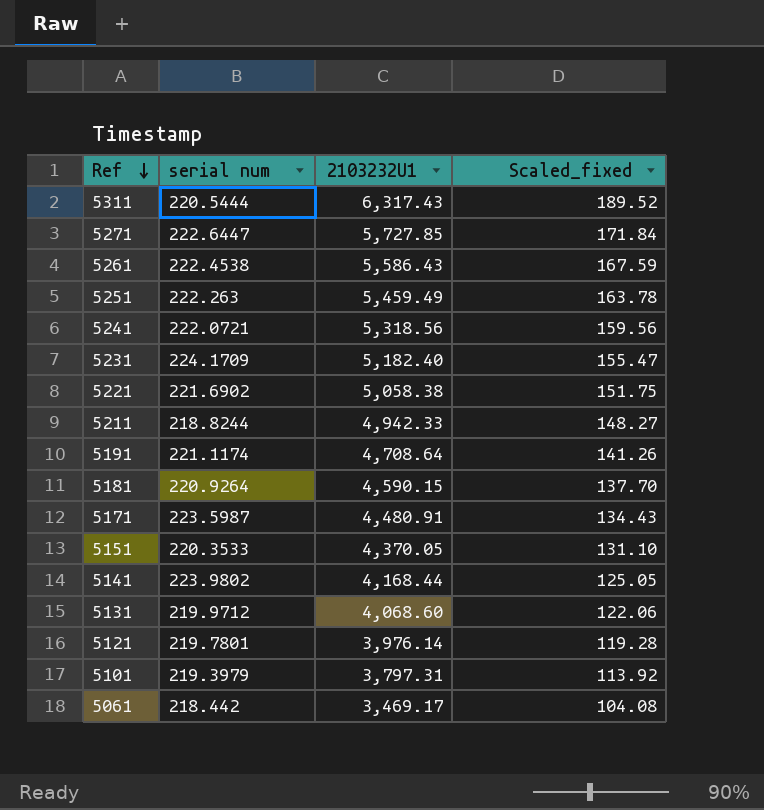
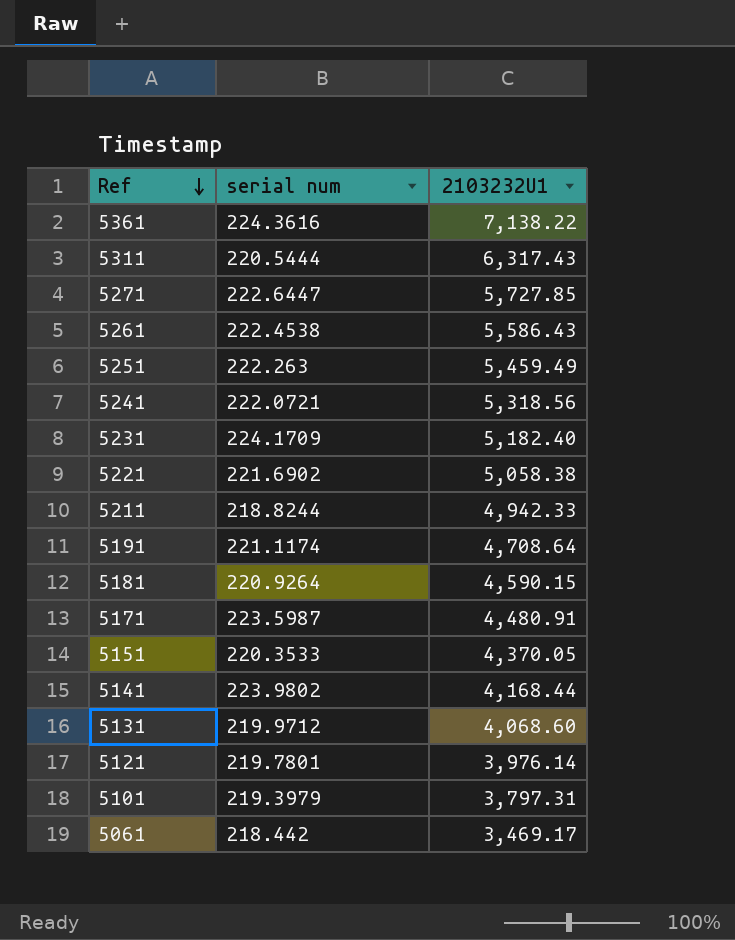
column Scaled_fixed | formula: [2103232U1] * 0.03 -> none
row 5361: none -> 224.3616 | 7,138.22

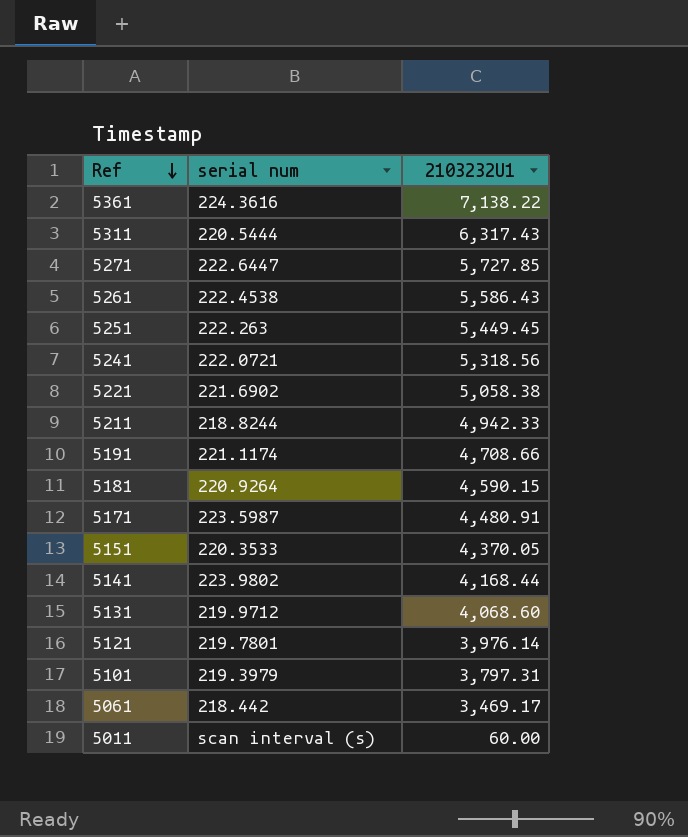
row 5231: 224.1709 | 5,182.40 -> none
5251 | 2103232U1: 5,459.49 -> 5,449.45
5191 | 2103232U1: 4,708.64 -> 4,708.66
row 5011: none -> scan interval (s) | 60.00

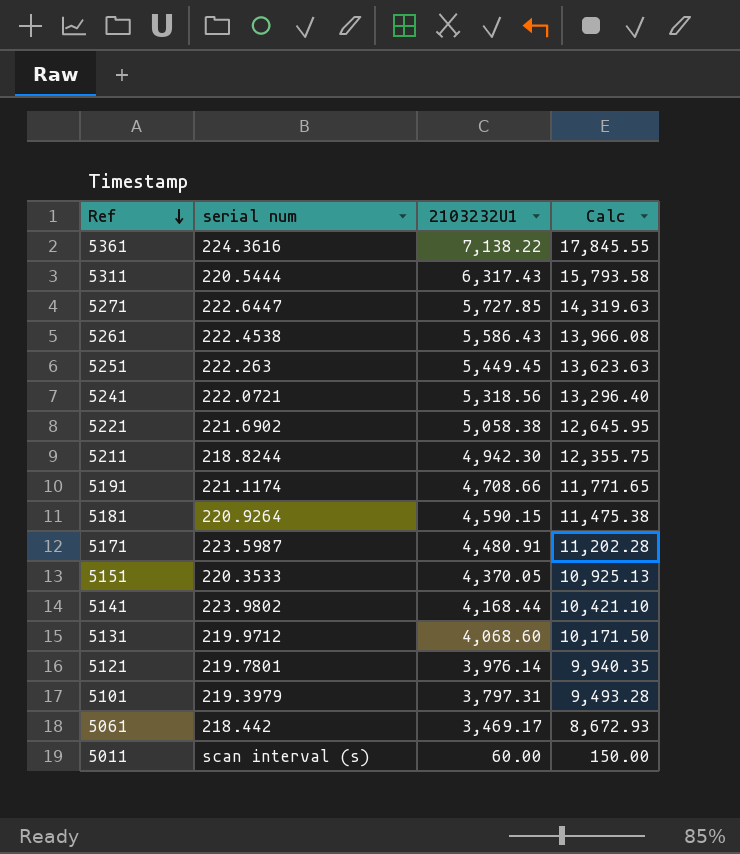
column Calc | formula: none -> [2103232U1] * 2.5
5211 | 2103232U1: 4,942.33 -> 4,942.30

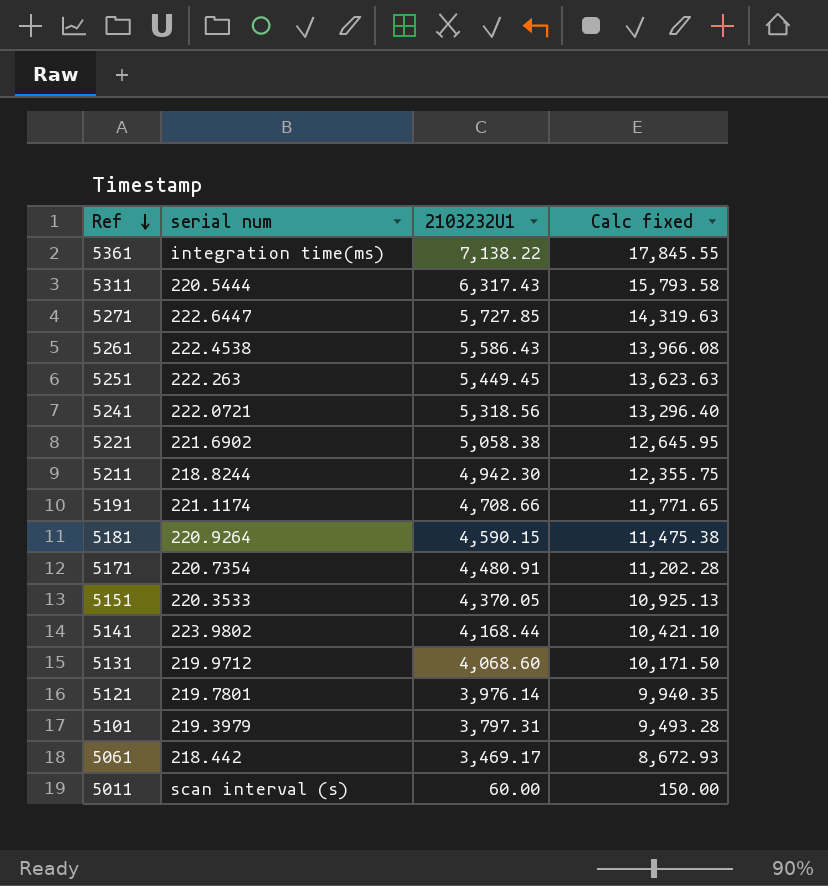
column name: Calc -> Calc fixed
5361 | serial num: 224.3616 -> integration time(ms)
5171 | serial num: 223.5987 -> 220.7354

